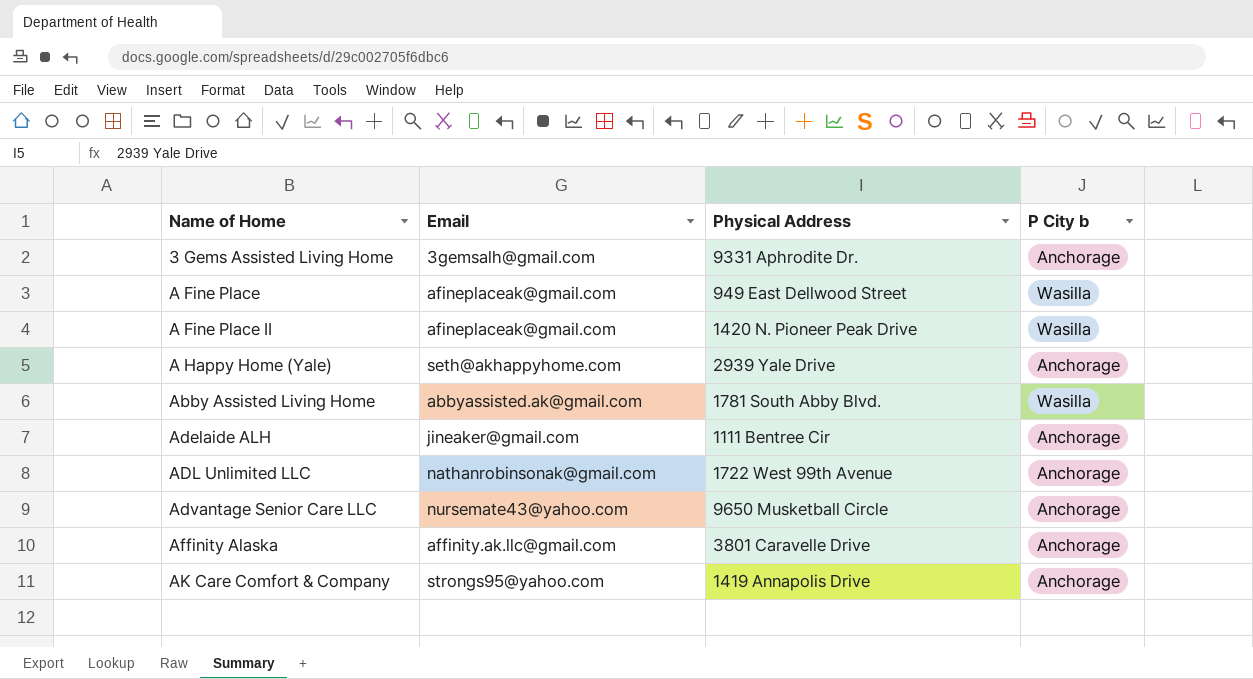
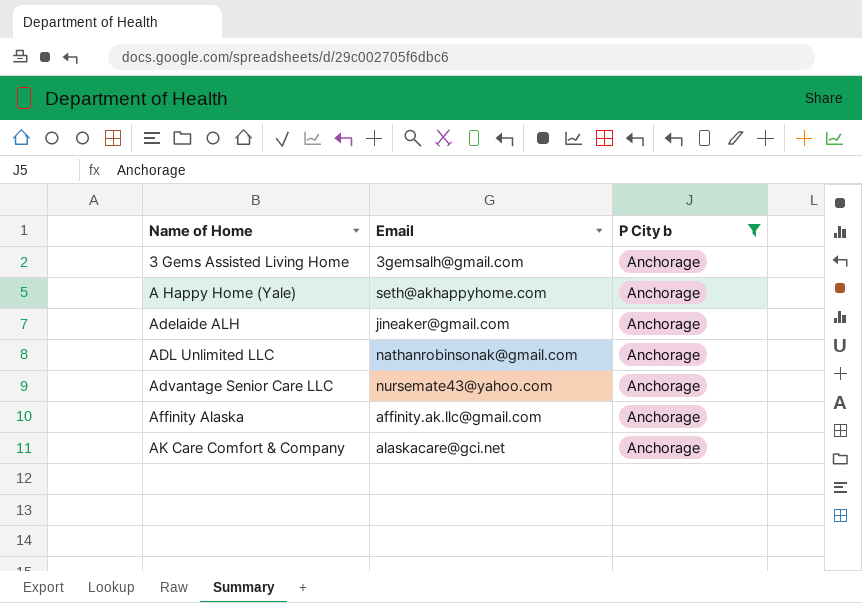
filter: none -> P City b = Anchorage
column Physical Address | position: 3 -> none
AK Care Comfort & Company | Email: strongs95@yahoo.com -> alaskacare@gci.net

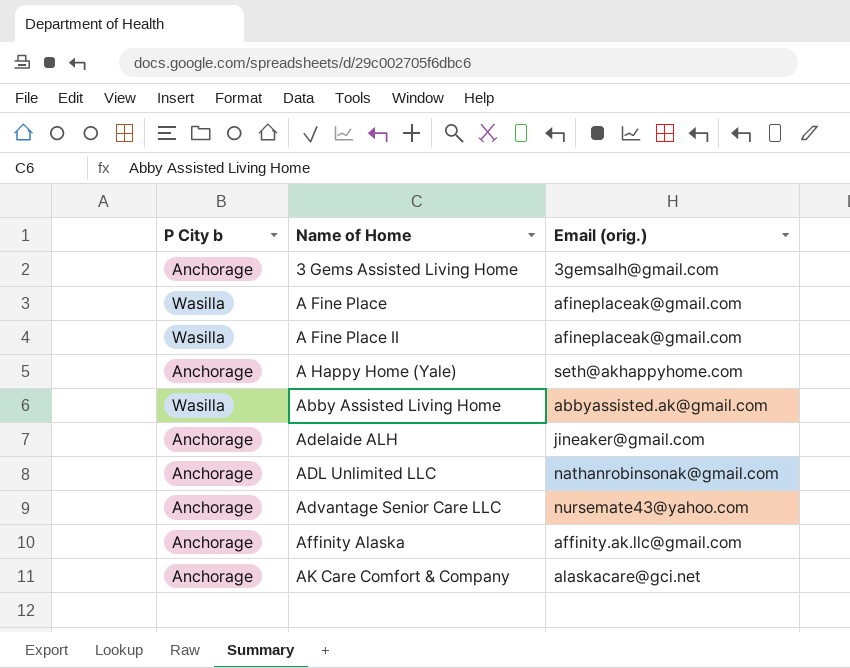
filter: P City b = Anchorage -> none
column P City b | position: 3 -> 1
column name: Email -> Email (orig.)

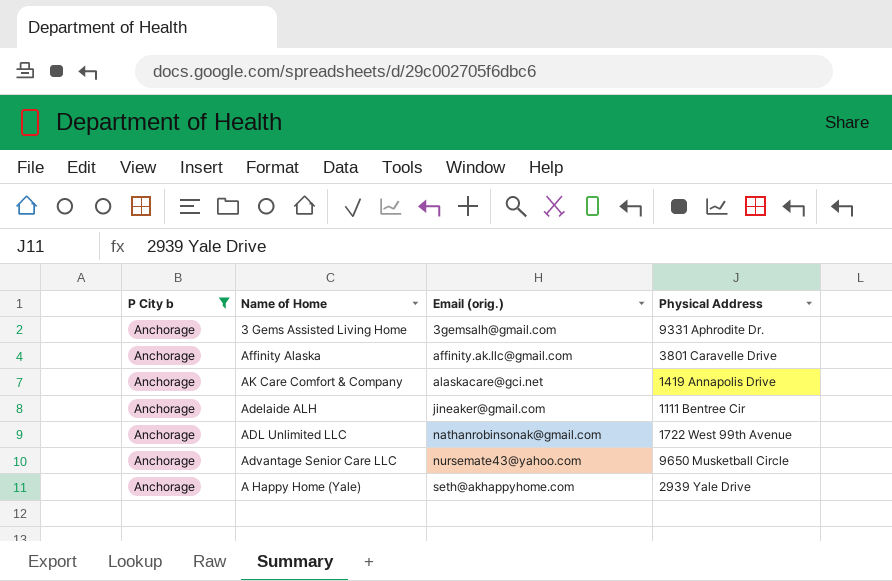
filter: none -> P City b = Anchorage
row order: Name of Home ascending -> Email (orig.) ascending
column Physical Address | position: none -> 4

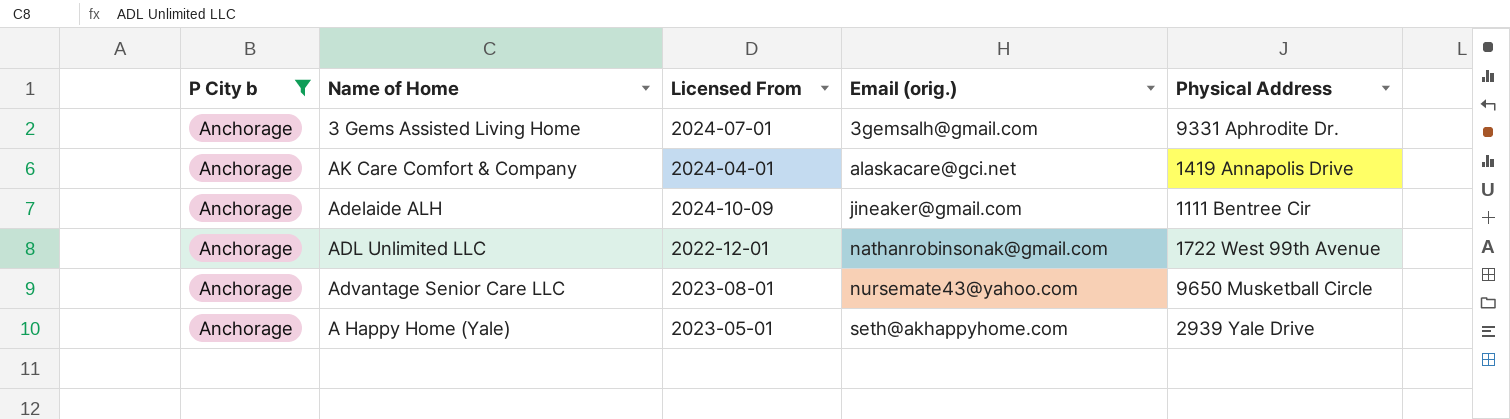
column Licensed From | position: none -> 3
row Affinity Alaska: Anchorage | affinity.ak.llc@gmail.com | 3801 Caravelle Drive -> none

